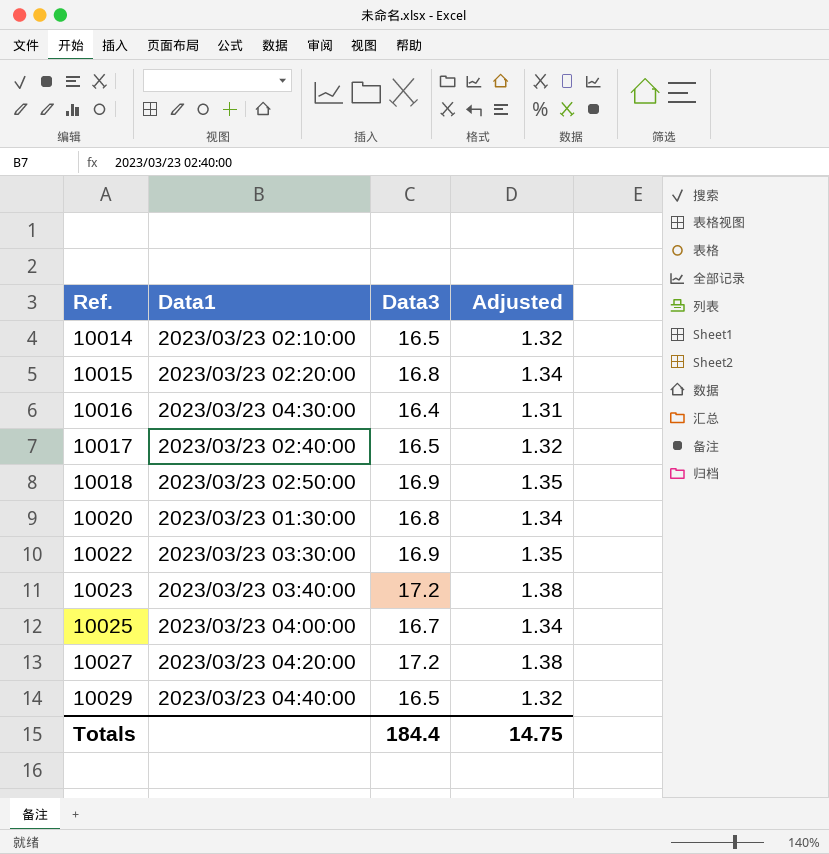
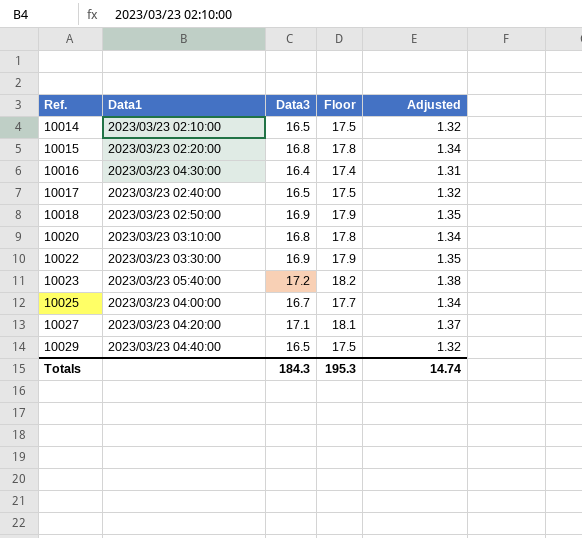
column Floor | formula: none -> [Data3] + 1
10020 | Data1: 2023/03/23 01:30:00 -> 2023/03/23 03:10:00
10023 | Data1: 2023/03/23 03:40:00 -> 2023/03/23 05:40:00
10027 | Data3: 17.2 -> 17.1
10027 | Adjusted: 1.38 -> 1.37
Totals | Data3: 184.4 -> 184.3
Totals | Adjusted: 14.75 -> 14.74

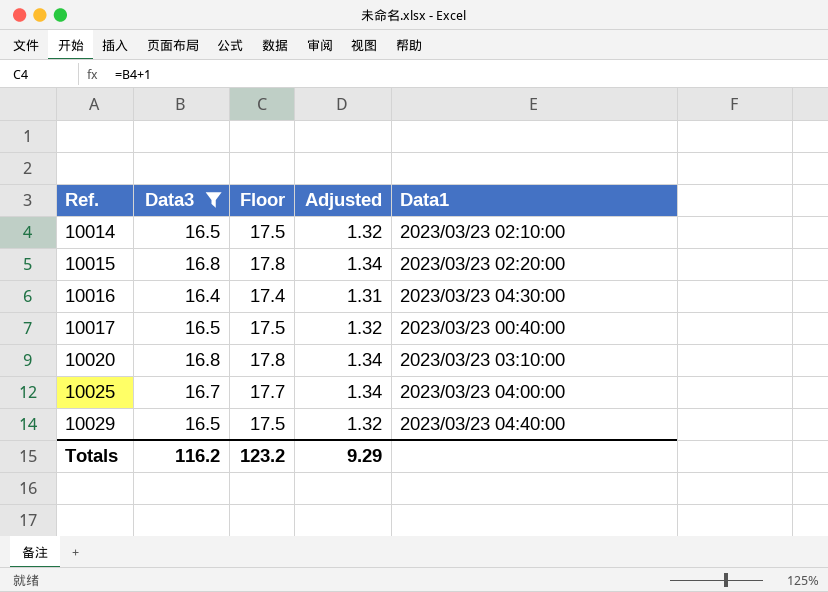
filter: none -> Data3 <= 16.8
column Data1 | position: 2 -> 5
10017 | Data1: 2023/03/23 02:40:00 -> 2023/03/23 00:40:00
Totals | Data3: 184.3 -> 116.2
Totals | Floor: 195.3 -> 123.2
Totals | Adjusted: 14.74 -> 9.29

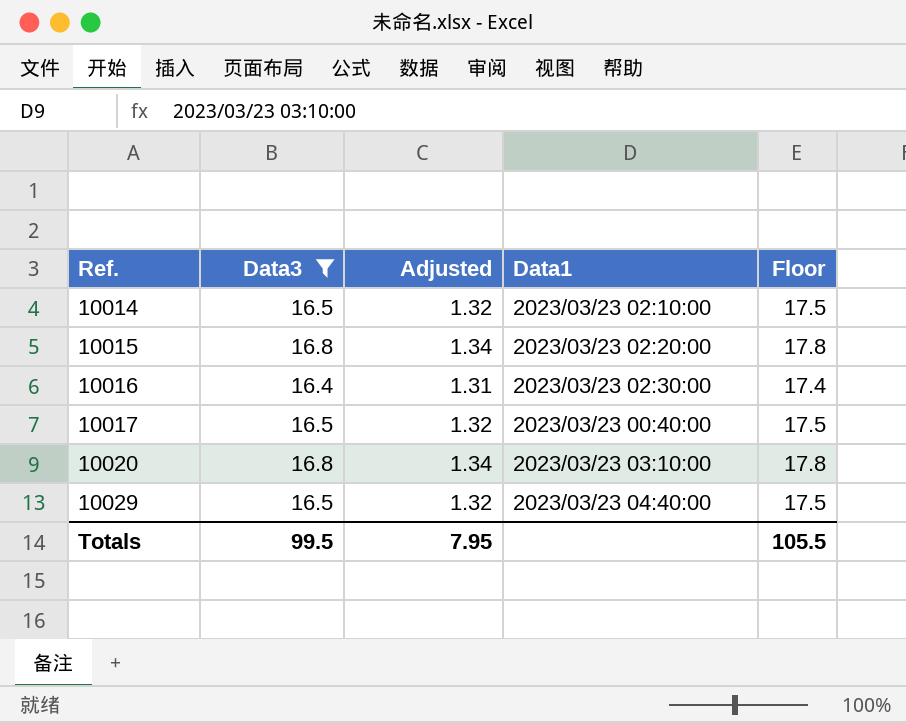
column Floor | position: 3 -> 5
row 10025: 16.7 | 17.7 | 1.34 | 2023/03/23 04:00:00 -> none
10016 | Data1: 2023/03/23 04:30:00 -> 2023/03/23 02:30:00
Totals | Data3: 116.2 -> 99.5
Totals | Adjusted: 9.29 -> 7.95
Totals | Floor: 123.2 -> 105.5

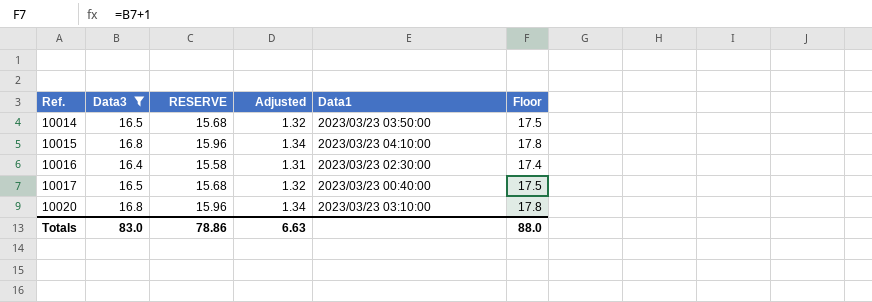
column RESERVE | formula: none -> [Data3] * 0.95
row 10029: 16.5 | 1.32 | 2023/03/23 04:40:00 | 17.5 -> none
10014 | Data1: 2023/03/23 02:10:00 -> 2023/03/23 03:50:00
10015 | Data1: 2023/03/23 02:20:00 -> 2023/03/23 04:10:00
Totals | Data3: 99.5 -> 83.0
Totals | Adjusted: 7.95 -> 6.63
Totals | Floor: 105.5 -> 88.0

